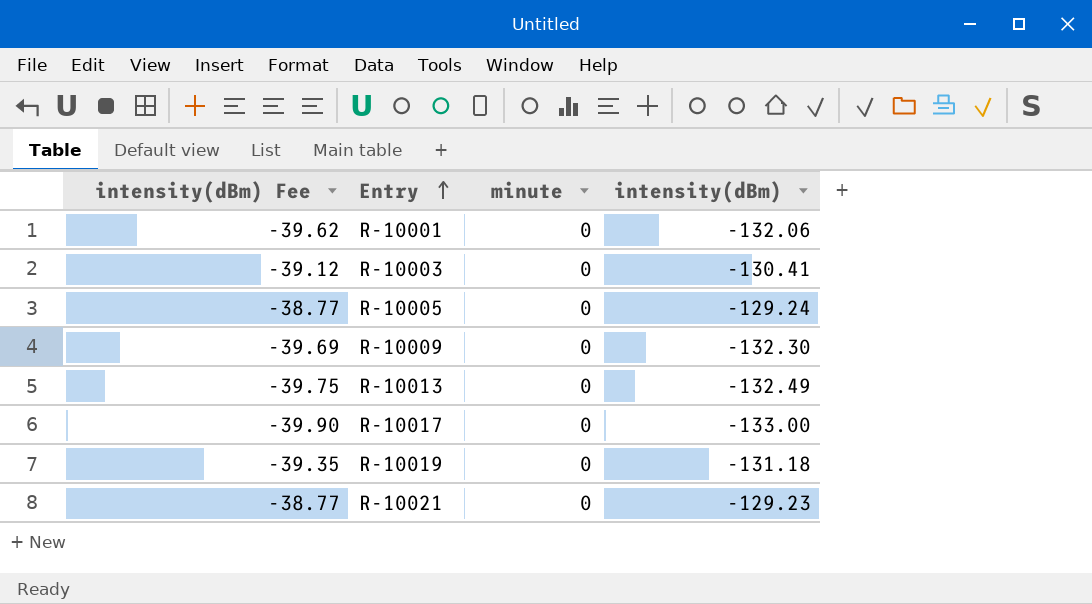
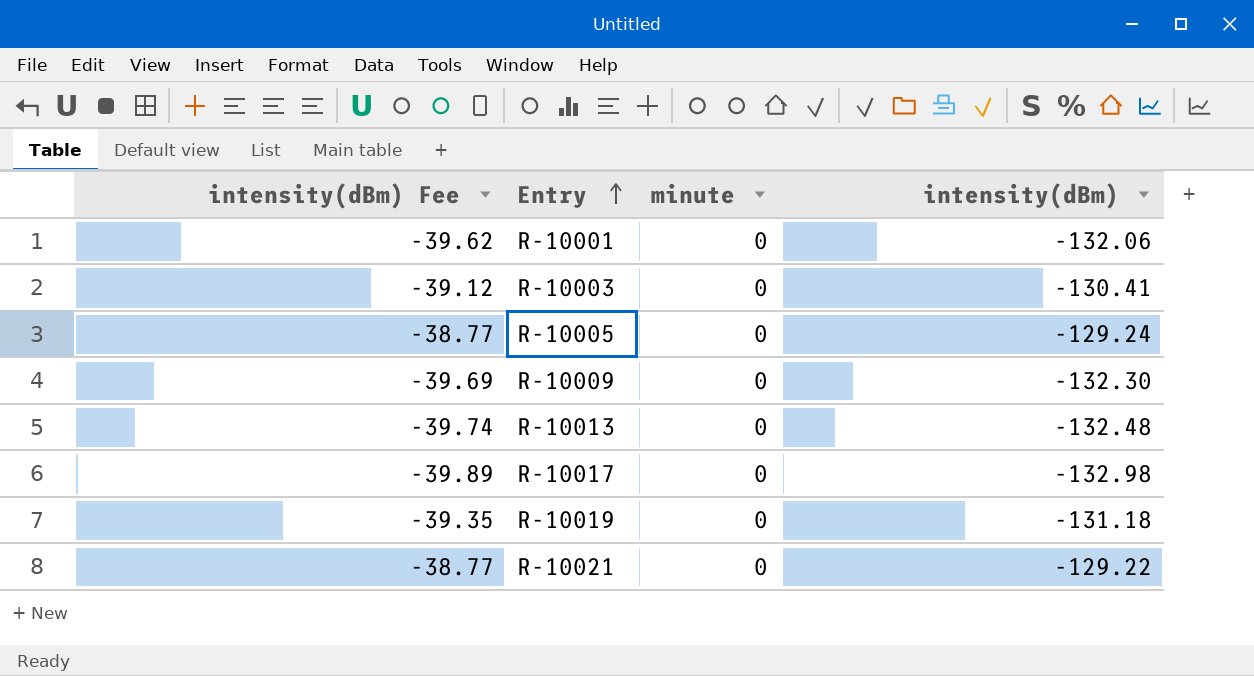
R-10013 | intensity(dBm) Fee: -39.75 -> -39.74
R-10013 | intensity(dBm): -132.49 -> -132.48
R-10017 | intensity(dBm) Fee: -39.90 -> -39.89
R-10017 | intensity(dBm): -133.00 -> -132.98
R-10021 | intensity(dBm): -129.23 -> -129.22

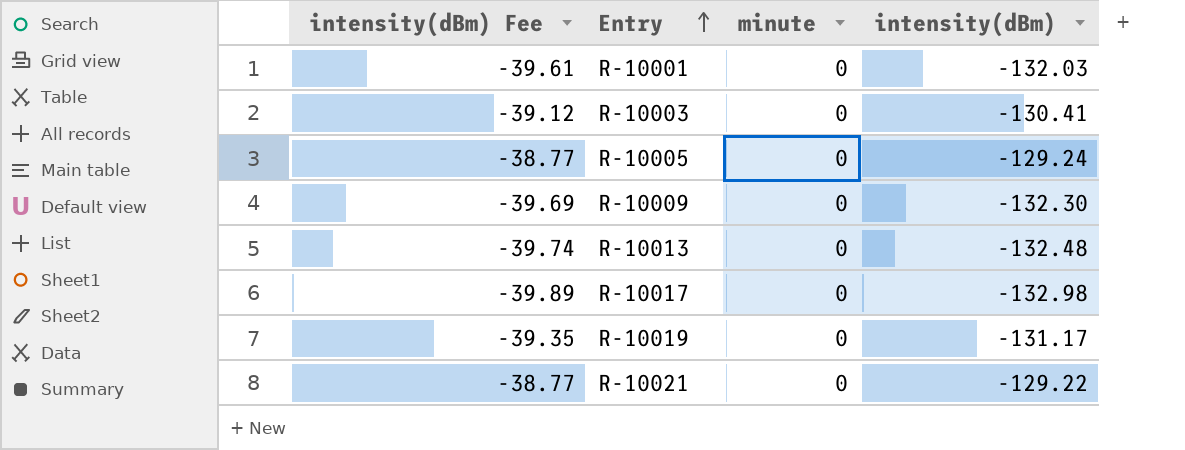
R-10001 | intensity(dBm) Fee: -39.62 -> -39.61
R-10001 | intensity(dBm): -132.06 -> -132.03
R-10019 | intensity(dBm): -131.18 -> -131.17

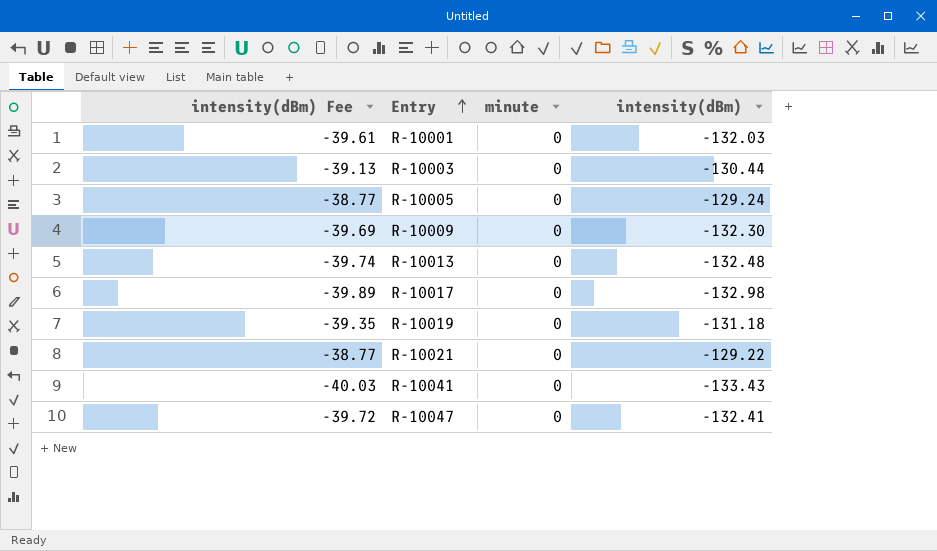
R-10003 | intensity(dBm) Fee: -39.12 -> -39.13
R-10003 | intensity(dBm): -130.41 -> -130.44
R-10019 | intensity(dBm): -131.17 -> -131.18
row R-10041: none -> -40.03 | 0 | -133.43
row R-10047: none -> -39.72 | 0 | -132.41

